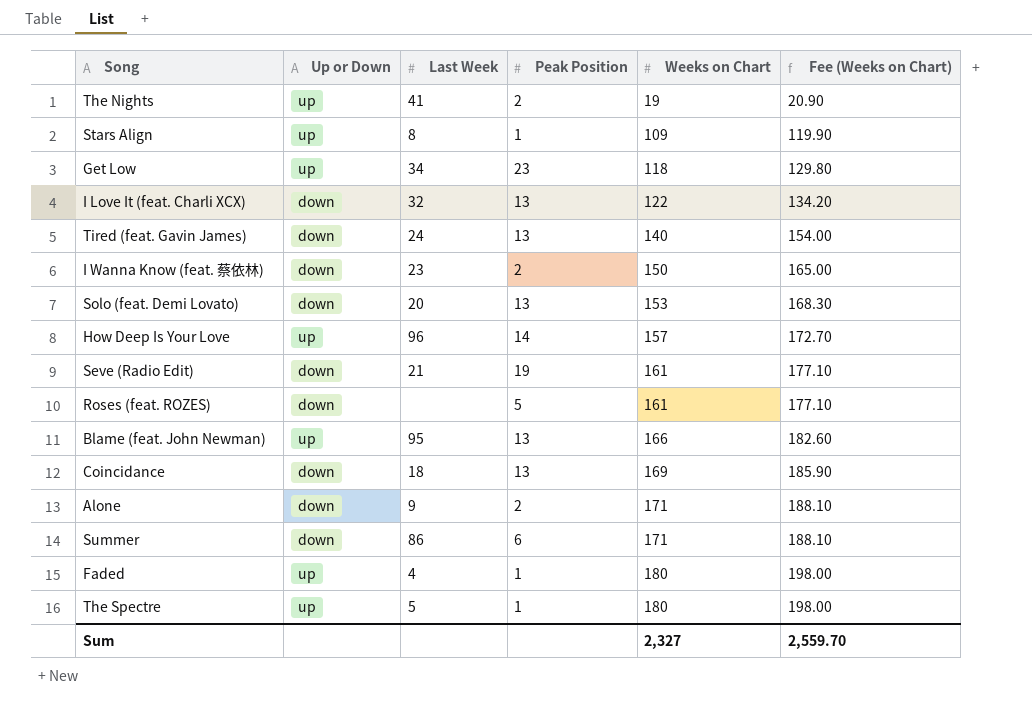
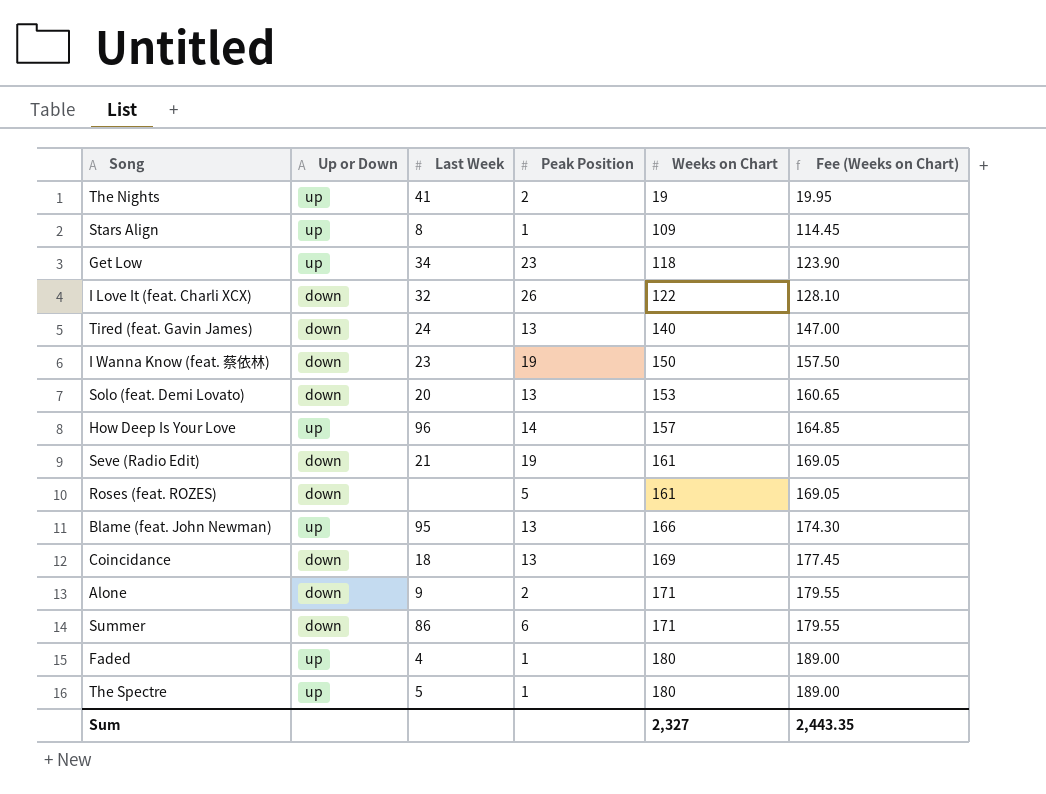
column Fee (Weeks on Chart) | formula: [Weeks on Chart] * 1.1 -> [Weeks on Chart] * 1.05
I Love It (feat. Charli XCX) | Peak Position: 13 -> 26
I Wanna Know (feat. 蔡依林) | Peak Position: 2 -> 19
Sum | Fee (Weeks on Chart): 2,559.70 -> 2,443.35

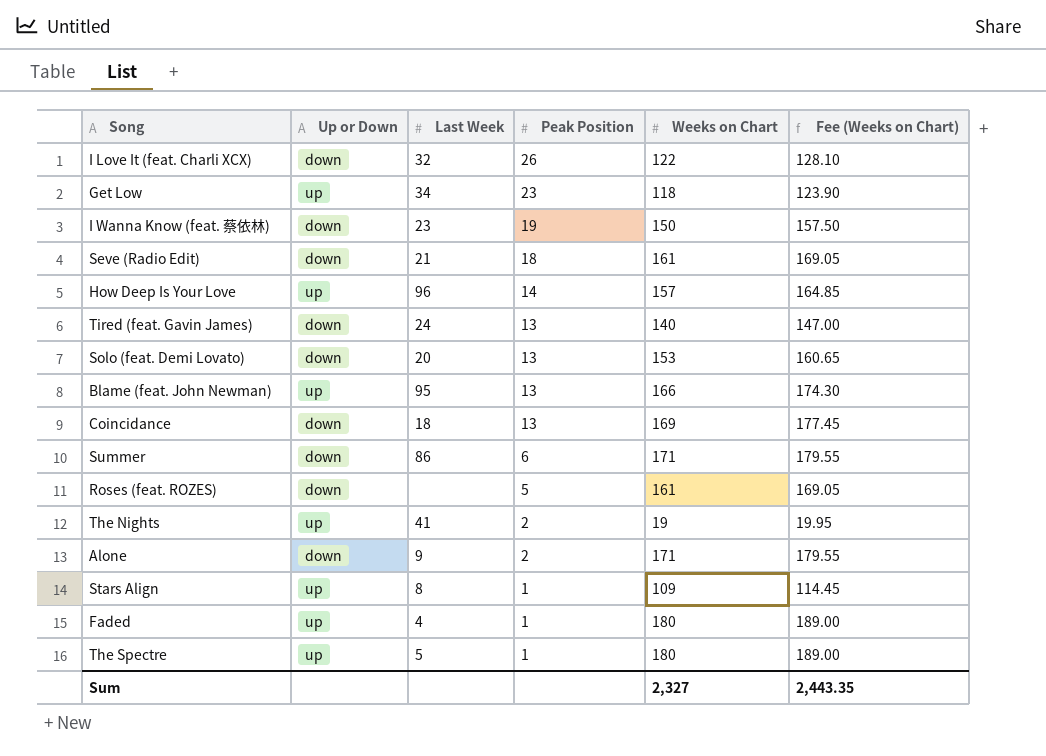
row order: Weeks on Chart ascending -> Peak Position descending
Seve (Radio Edit) | Peak Position: 19 -> 18

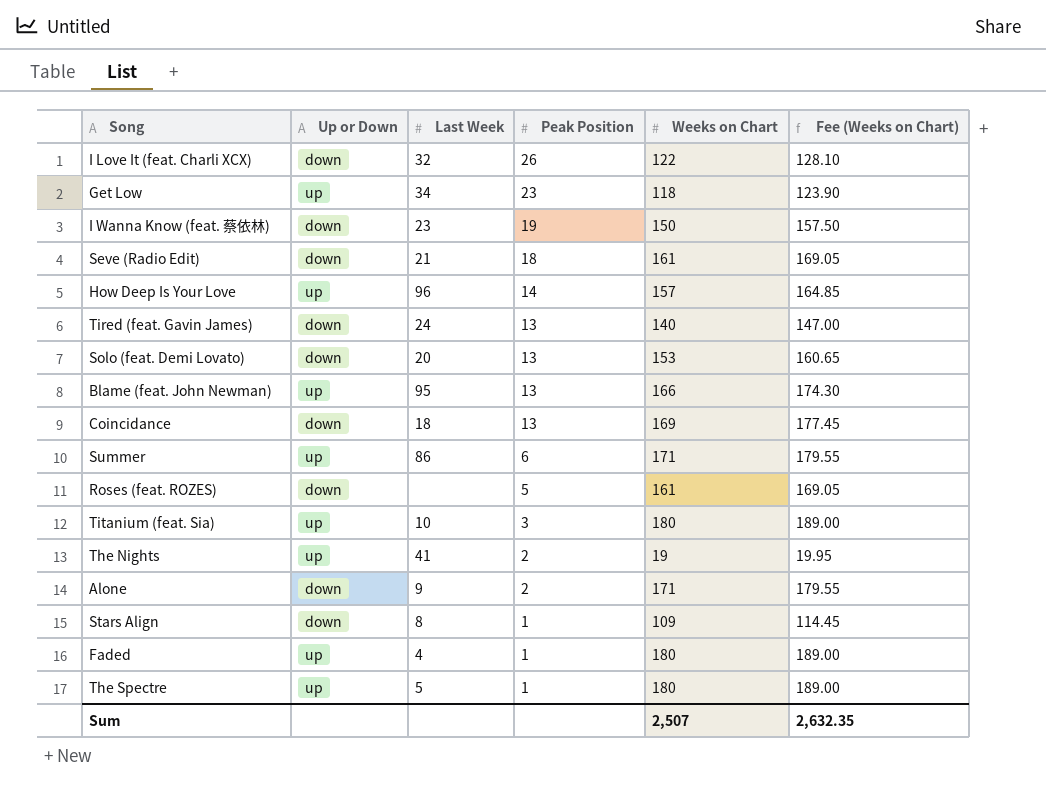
Summer | Up or Down: down -> up
row Titanium (feat. Sia): none -> up | 10 | 3 | 180 | 189.00
Stars Align | Up or Down: up -> down
Sum | Weeks on Chart: 2,327 -> 2,507
Sum | Fee (Weeks on Chart): 2,443.35 -> 2,632.35

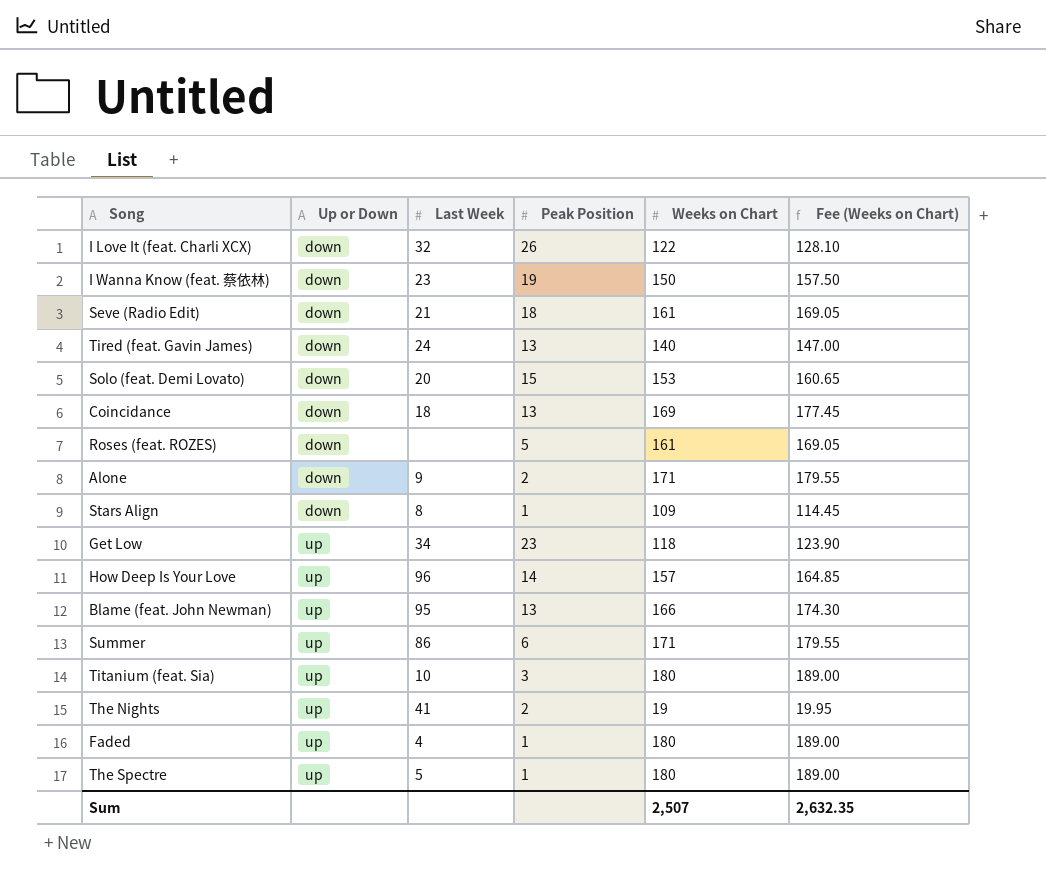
row order: Peak Position descending -> Up or Down ascending
Solo (feat. Demi Lovato) | Peak Position: 13 -> 15

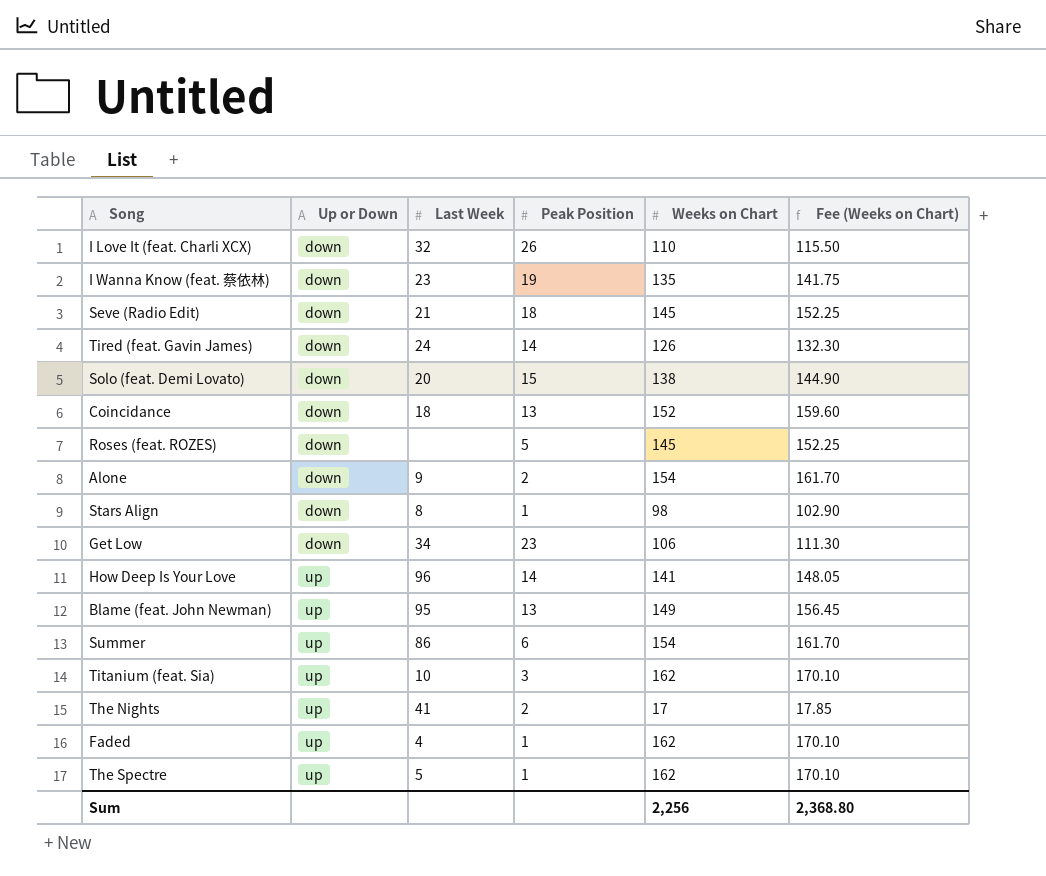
I Love It (feat. Charli XCX) | Weeks on Chart: 122 -> 110
I Love It (feat. Charli XCX) | Fee (Weeks on Chart): 128.10 -> 115.50
I Wanna Know (feat. 蔡依林) | Weeks on Chart: 150 -> 135
I Wanna Know (feat. 蔡依林) | Fee (Weeks on Chart): 157.50 -> 141.75
Seve (Radio Edit) | Weeks on Chart: 161 -> 145
Seve (Radio Edit) | Fee (Weeks on Chart): 169.05 -> 152.25
Tired (feat. Gavin James) | Peak Position: 13 -> 14
Tired (feat. Gavin James) | Weeks on Chart: 140 -> 126
Tired (feat. Gavin James) | Fee (Weeks on Chart): 147.00 -> 132.30
Solo (feat. Demi Lovato) | Weeks on Chart: 153 -> 138
Solo (feat. Demi Lovato) | Fee (Weeks on Chart): 160.65 -> 144.90
Coincidance | Weeks on Chart: 169 -> 152
Coincidance | Fee (Weeks on Chart): 177.45 -> 159.60
Roses (feat. ROZES) | Weeks on Chart: 161 -> 145
Roses (feat. ROZES) | Fee (Weeks on Chart): 169.05 -> 152.25
Alone | Weeks on Chart: 171 -> 154
Alone | Fee (Weeks on Chart): 179.55 -> 161.70
Stars Align | Weeks on Chart: 109 -> 98
Stars Align | Fee (Weeks on Chart): 114.45 -> 102.90
Get Low | Up or Down: up -> down
Get Low | Weeks on Chart: 118 -> 106
Get Low | Fee (Weeks on Chart): 123.90 -> 111.30
How Deep Is Your Love | Weeks on Chart: 157 -> 141
How Deep Is Your Love | Fee (Weeks on Chart): 164.85 -> 148.05
Blame (feat. John Newman) | Weeks on Chart: 166 -> 149
Blame (feat. John Newman) | Fee (Weeks on Chart): 174.30 -> 156.45
Summer | Weeks on Chart: 171 -> 154
Summer | Fee (Weeks on Chart): 179.55 -> 161.70
Titanium (feat. Sia) | Weeks on Chart: 180 -> 162
Titanium (feat. Sia) | Fee (Weeks on Chart): 189.00 -> 170.10
The Nights | Weeks on Chart: 19 -> 17
The Nights | Fee (Weeks on Chart): 19.95 -> 17.85
Faded | Weeks on Chart: 180 -> 162
Faded | Fee (Weeks on Chart): 189.00 -> 170.10
The Spectre | Weeks on Chart: 180 -> 162
The Spectre | Fee (Weeks on Chart): 189.00 -> 170.10
Sum | Weeks on Chart: 2,507 -> 2,256
Sum | Fee (Weeks on Chart): 2,632.35 -> 2,368.80

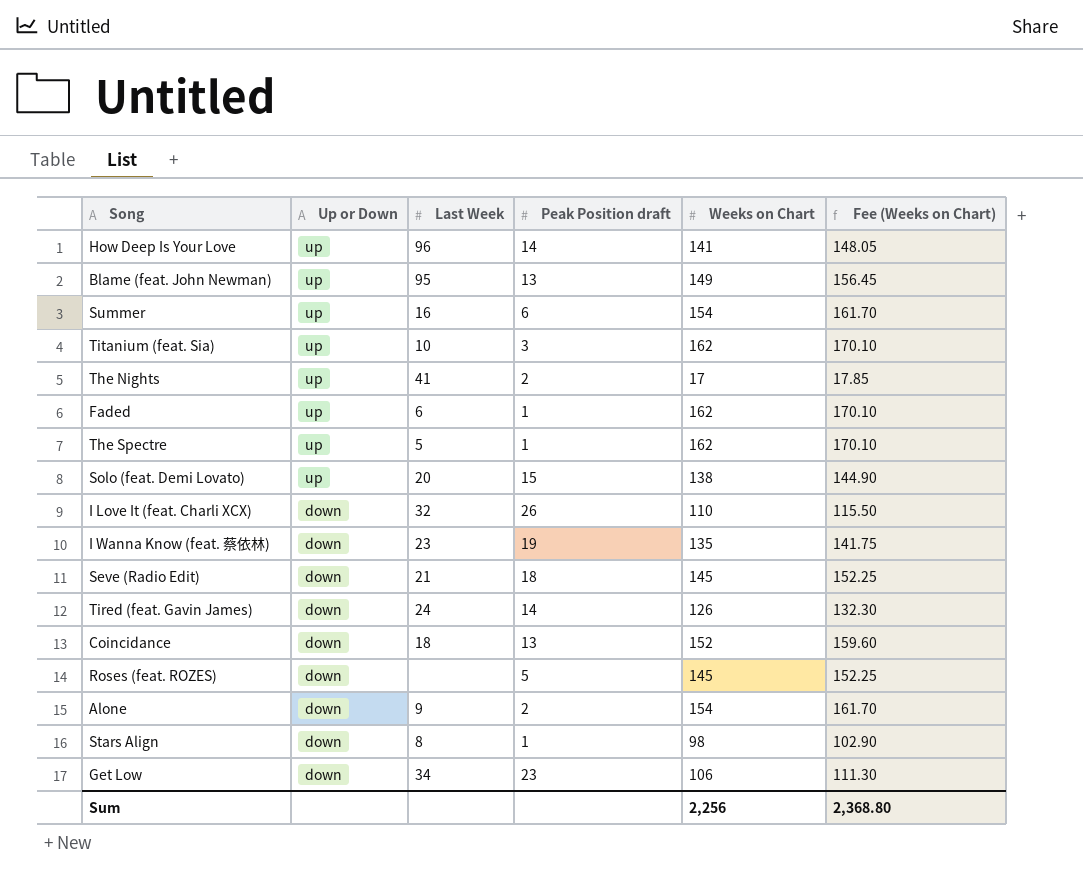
row order: Up or Down ascending -> Up or Down descending
column name: Peak Position -> Peak Position draft
Summer | Last Week: 86 -> 16
Faded | Last Week: 4 -> 6
Solo (feat. Demi Lovato) | Up or Down: down -> up

